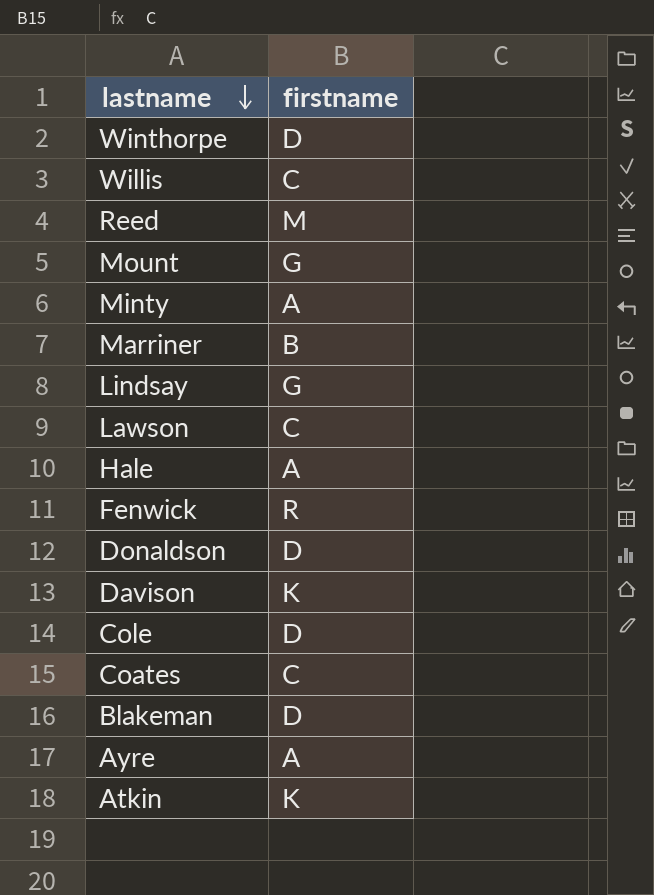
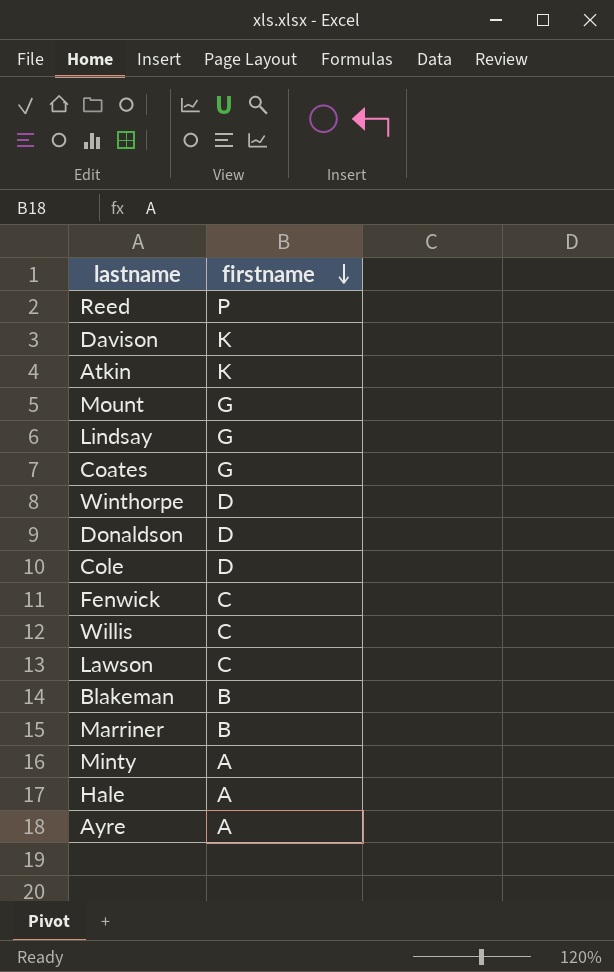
row order: lastname descending -> firstname descending
Reed | firstname: M -> P
Coates | firstname: C -> G
Fenwick | firstname: R -> C
Blakeman | firstname: D -> B

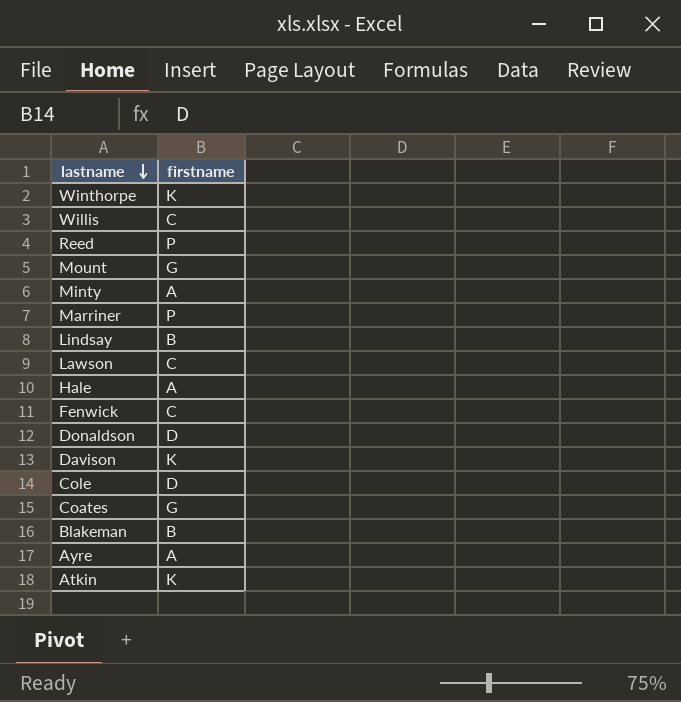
row order: firstname descending -> lastname descending
Winthorpe | firstname: D -> K
Marriner | firstname: B -> P
Lindsay | firstname: G -> B

